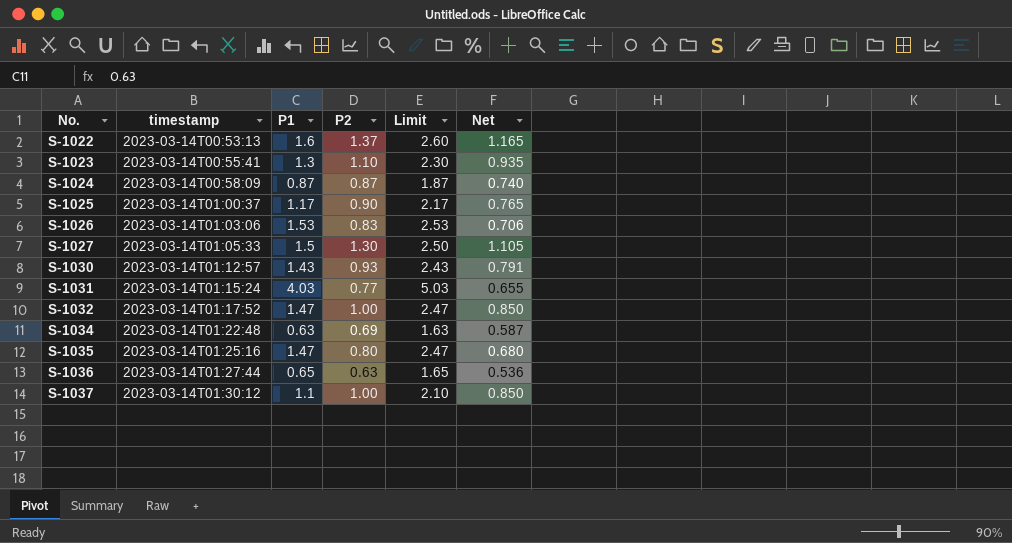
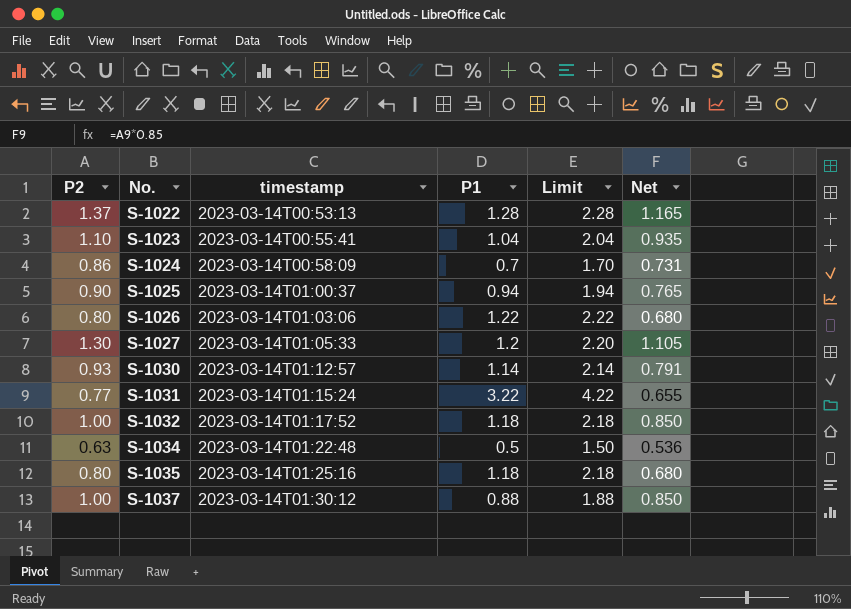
column P2 | position: 4 -> 1
row S-1036: 2023-03-14T01:27:44 | 0.65 | 0.63 | 1.65 | 0.536 -> none
S-1022 | P1: 1.6 -> 1.28
S-1022 | Limit: 2.60 -> 2.28
S-1023 | P1: 1.3 -> 1.04
S-1023 | Limit: 2.30 -> 2.04
S-1024 | P2: 0.87 -> 0.86
S-1024 | P1: 0.87 -> 0.7
S-1024 | Limit: 1.87 -> 1.70
S-1024 | Net: 0.740 -> 0.731
S-1025 | P1: 1.17 -> 0.94
S-1025 | Limit: 2.17 -> 1.94
S-1026 | P2: 0.83 -> 0.80
S-1026 | P1: 1.53 -> 1.22
S-1026 | Limit: 2.53 -> 2.22
S-1026 | Net: 0.706 -> 0.680
S-1027 | P1: 1.5 -> 1.2
S-1027 | Limit: 2.50 -> 2.20
S-1030 | P1: 1.43 -> 1.14
S-1030 | Limit: 2.43 -> 2.14
S-1031 | P1: 4.03 -> 3.22
S-1031 | Limit: 5.03 -> 4.22
S-1032 | P1: 1.47 -> 1.18
S-1032 | Limit: 2.47 -> 2.18
S-1034 | P2: 0.69 -> 0.63
S-1034 | P1: 0.63 -> 0.5
S-1034 | Limit: 1.63 -> 1.50
S-1034 | Net: 0.587 -> 0.536
S-1035 | P1: 1.47 -> 1.18
S-1035 | Limit: 2.47 -> 2.18
S-1037 | P1: 1.1 -> 0.88
S-1037 | Limit: 2.10 -> 1.88

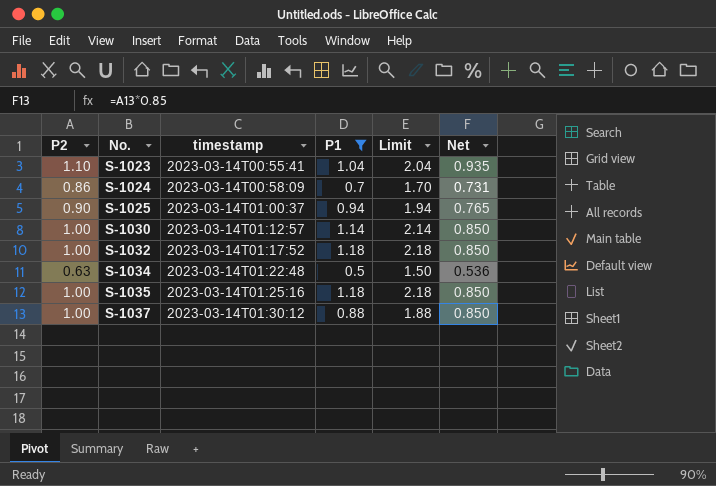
filter: none -> P1 <= 1.18
S-1030 | P2: 0.93 -> 1.00
S-1030 | Net: 0.791 -> 0.850
S-1035 | P2: 0.80 -> 1.00
S-1035 | Net: 0.680 -> 0.850

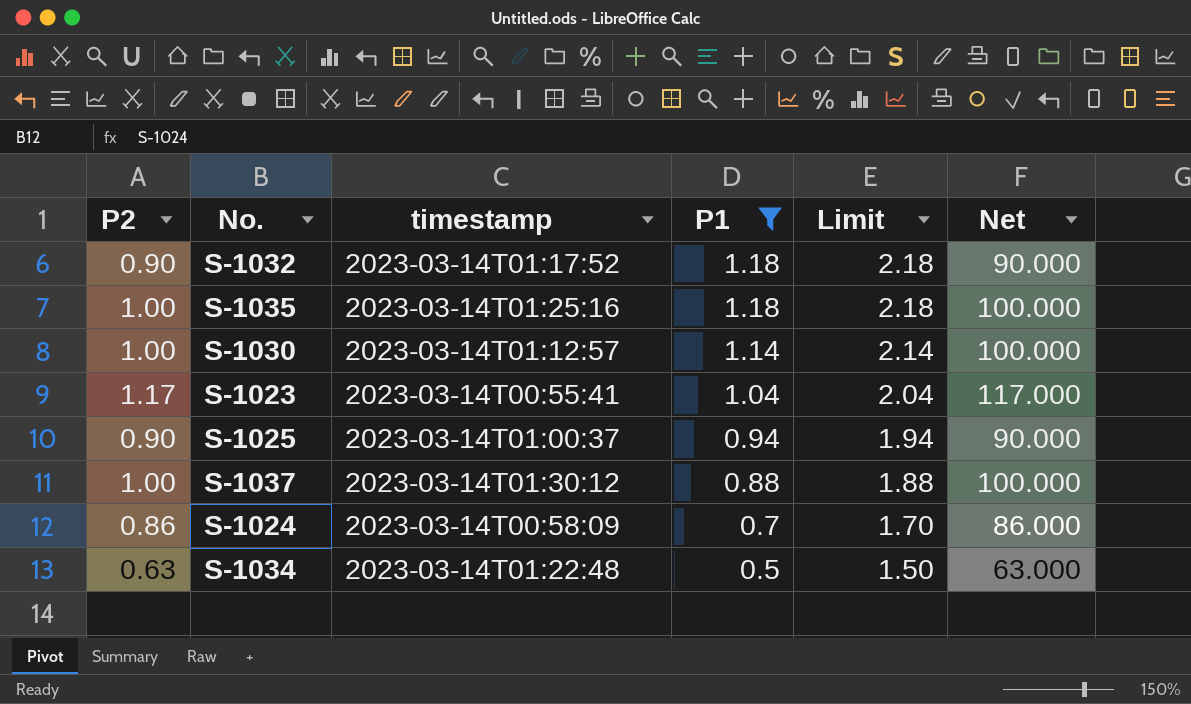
row order: No. ascending -> P1 descending
column Net | formula: [P2] * 0.85 -> [P2] * 100
S-1032 | P2: 1.00 -> 0.90
S-1023 | P2: 1.10 -> 1.17

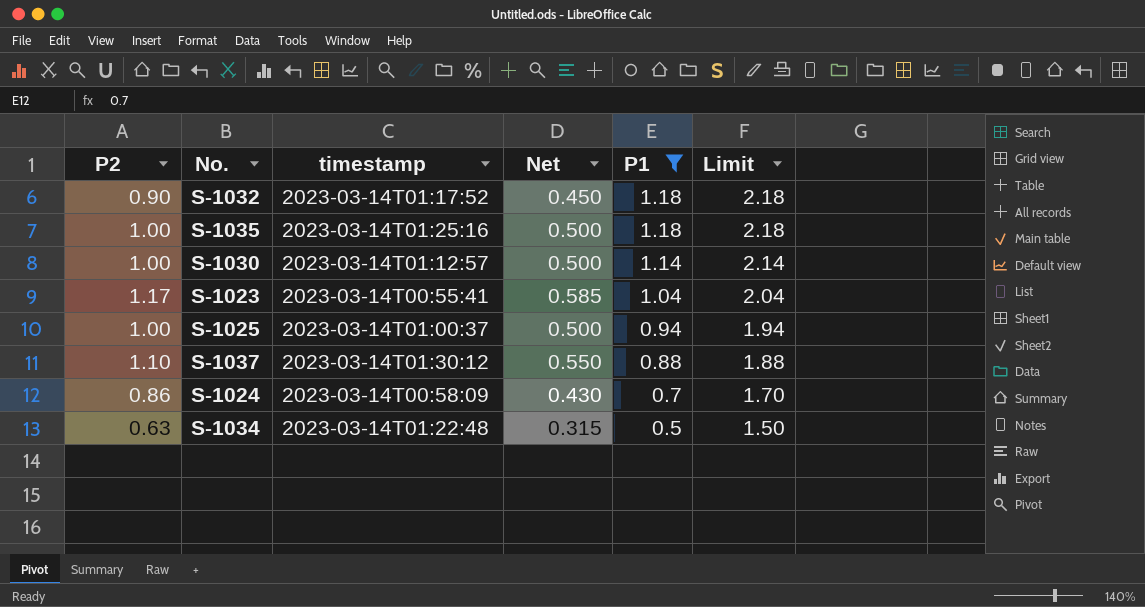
column Net | formula: [P2] * 100 -> [P2] * 0.5
column Net | position: 6 -> 4
S-1025 | P2: 0.90 -> 1.00
S-1037 | P2: 1.00 -> 1.10

